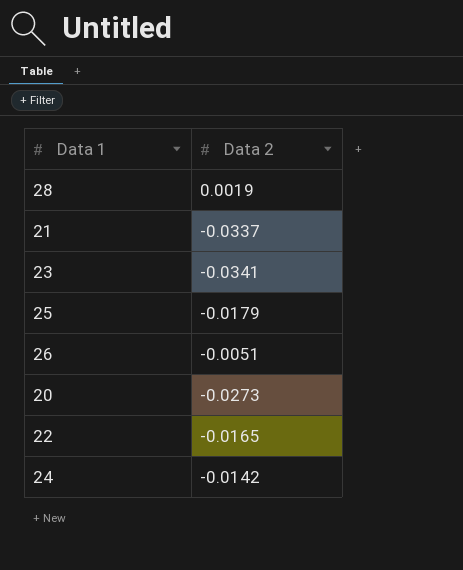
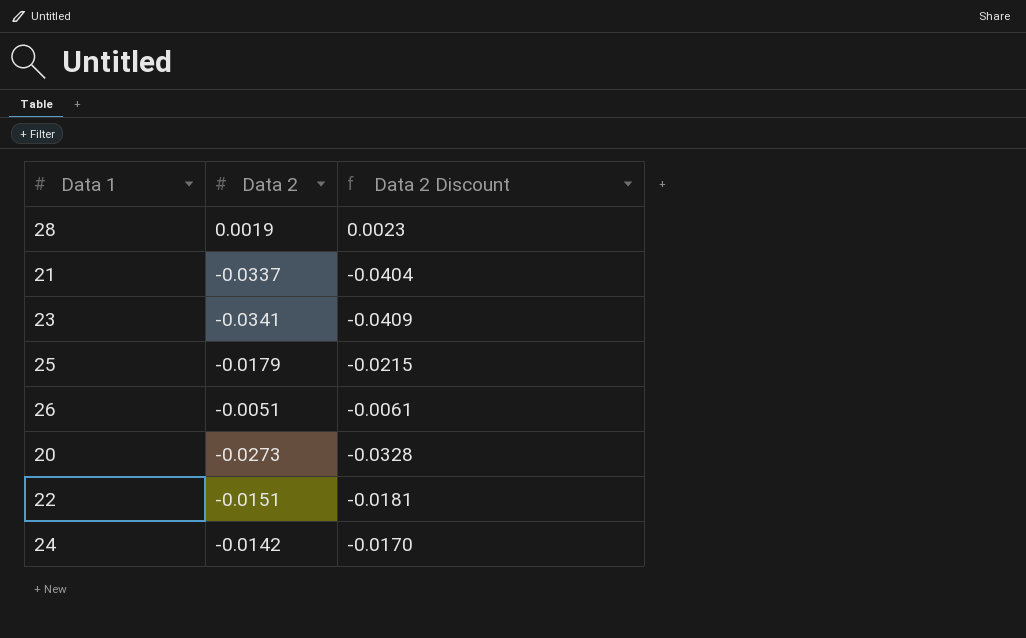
column Data 2 Discount | formula: none -> [Data 2] * 1.2
22 | Data 2: -0.0165 -> -0.0151

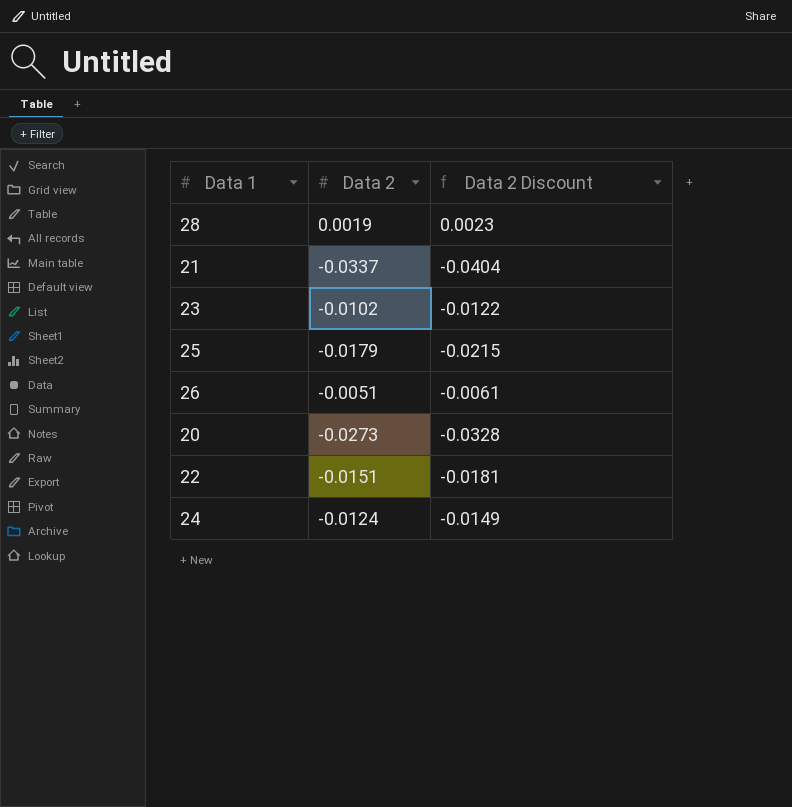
23 | Data 2: -0.0341 -> -0.0102
23 | Data 2 Discount: -0.0409 -> -0.0122
24 | Data 2: -0.0142 -> -0.0124
24 | Data 2 Discount: -0.0170 -> -0.0149

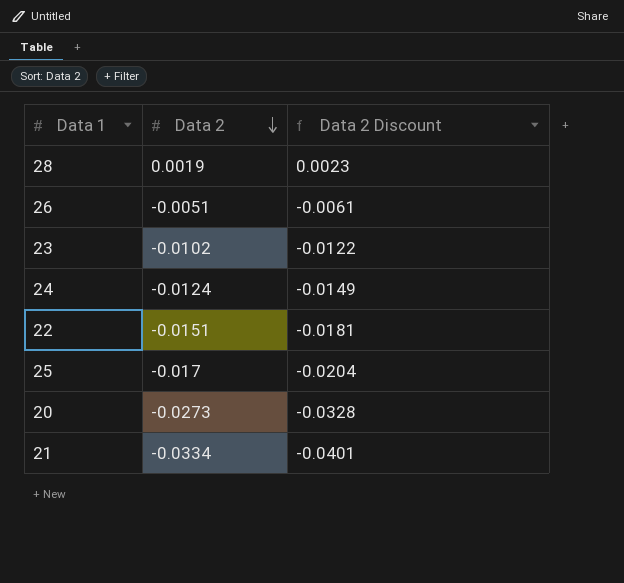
row order: none -> Data 2 descending
25 | Data 2: -0.0179 -> -0.017
25 | Data 2 Discount: -0.0215 -> -0.0204
21 | Data 2: -0.0337 -> -0.0334
21 | Data 2 Discount: -0.0404 -> -0.0401

